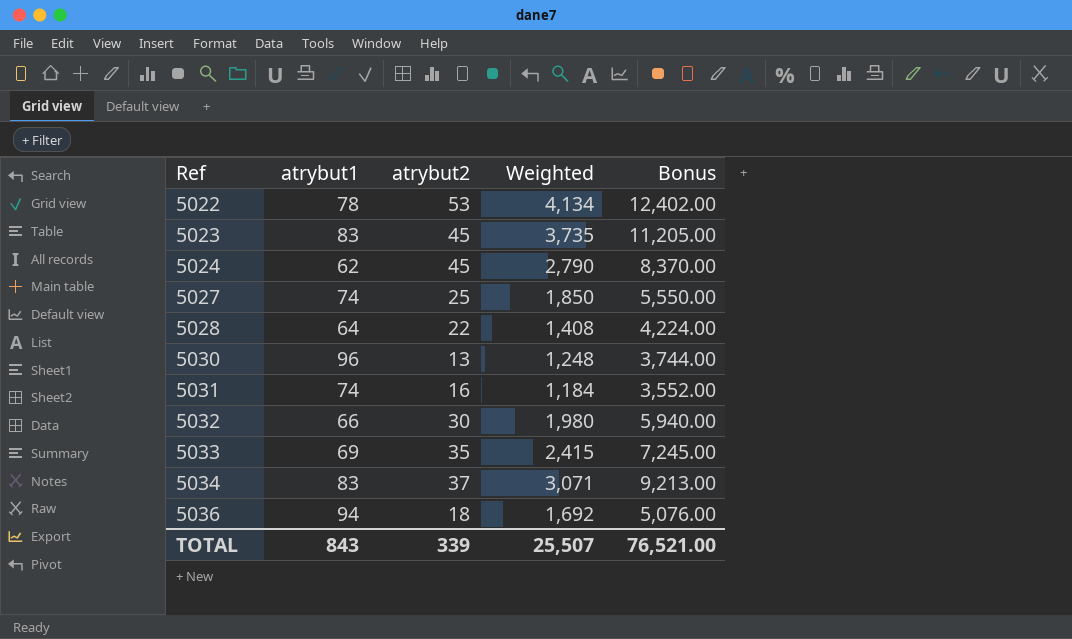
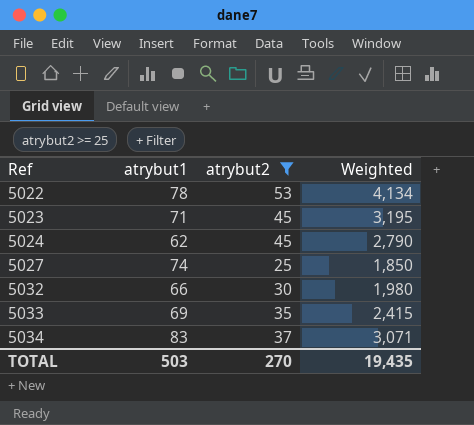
filter: none -> atrybut2 >= 25
column Bonus | formula: [Weighted] * 3 -> none
5023 | atrybut1: 83 -> 71
5023 | Weighted: 3,735 -> 3,195
TOTAL | atrybut1: 843 -> 503
TOTAL | atrybut2: 339 -> 270
TOTAL | Weighted: 25,507 -> 19,435

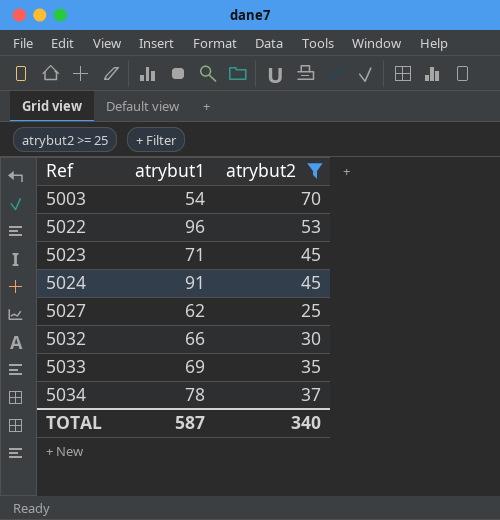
column Weighted | formula: [atrybut1] * [atrybut2] -> none
row 5003: none -> 54 | 70
5022 | atrybut1: 78 -> 96
5024 | atrybut1: 62 -> 91
5027 | atrybut1: 74 -> 62
5034 | atrybut1: 83 -> 78
TOTAL | atrybut1: 503 -> 587
TOTAL | atrybut2: 270 -> 340

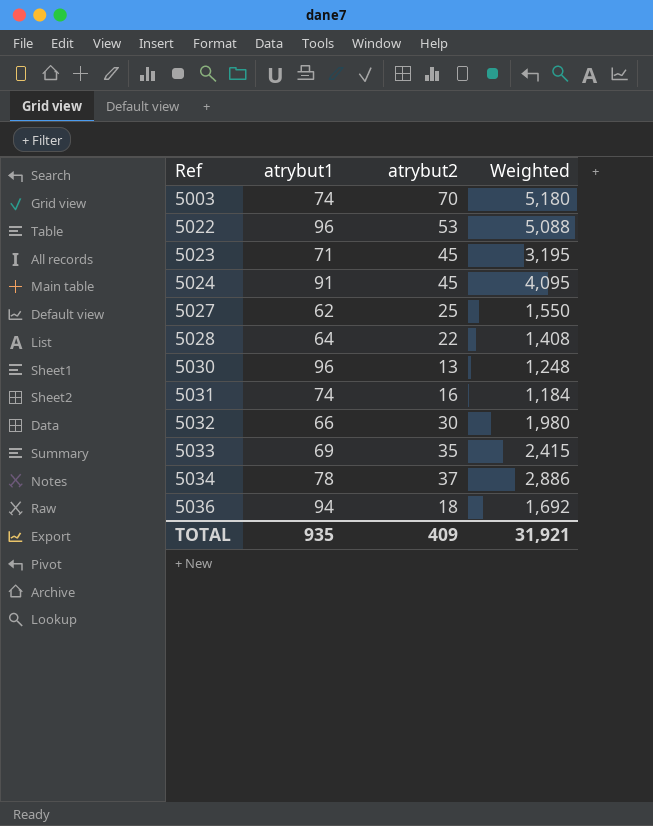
filter: atrybut2 >= 25 -> none
column Weighted | formula: none -> [atrybut1] * [atrybut2]
5003 | atrybut1: 54 -> 74
TOTAL | atrybut1: 587 -> 935
TOTAL | atrybut2: 340 -> 409

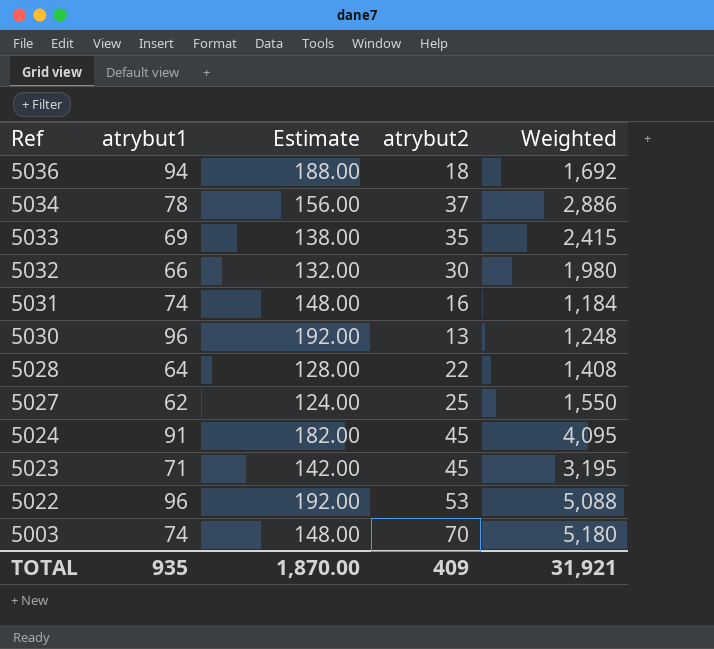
row order: Ref ascending -> Ref descending
column Estimate | formula: none -> [atrybut1] * 2

